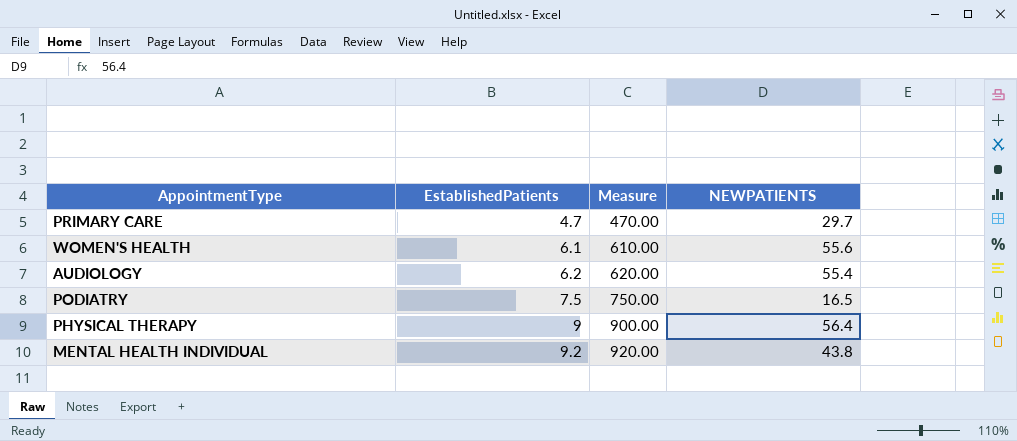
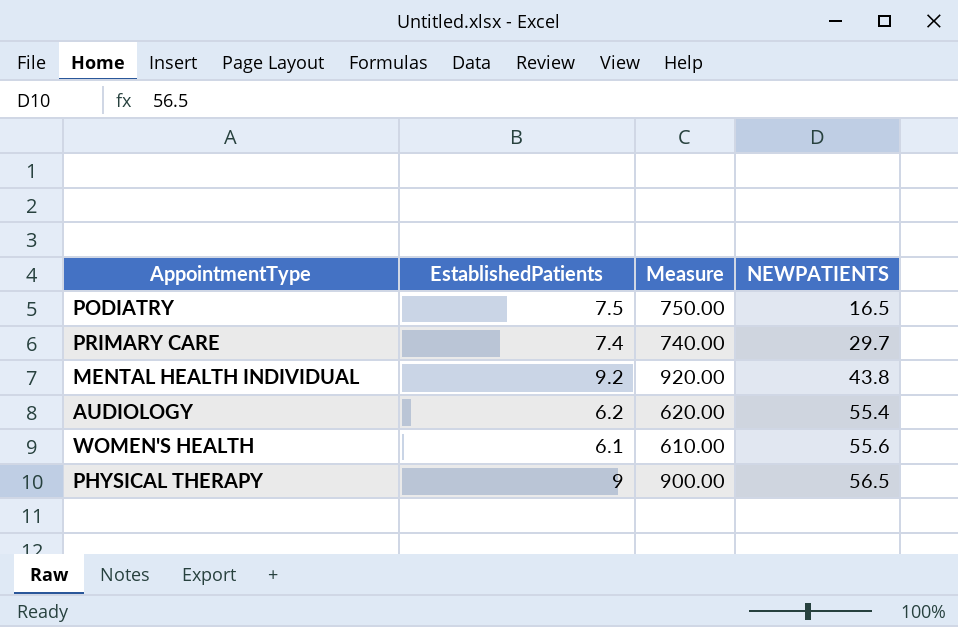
row order: EstablishedPatients ascending -> NEWPATIENTS ascending
PRIMARY CARE | EstablishedPatients: 4.7 -> 7.4
PRIMARY CARE | Measure: 470.00 -> 740.00
PHYSICAL THERAPY | NEWPATIENTS: 56.4 -> 56.5

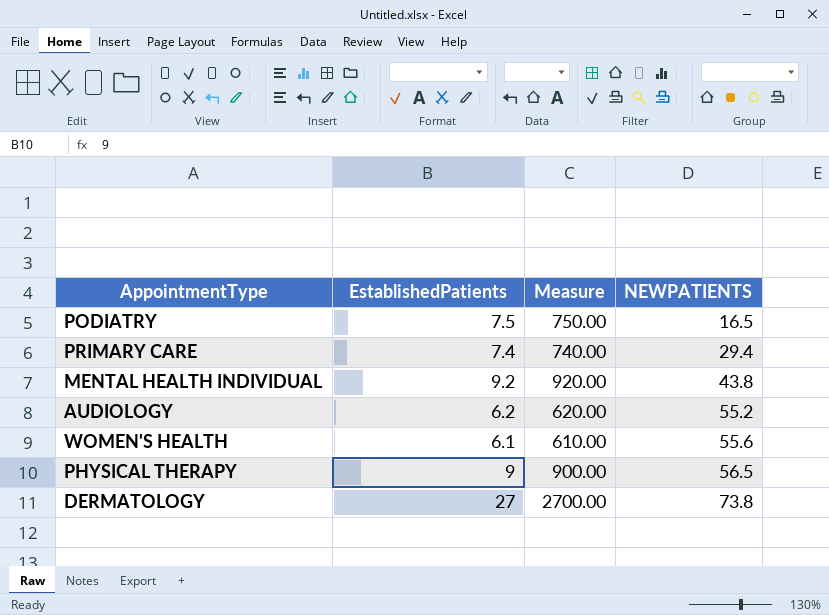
PRIMARY CARE | NEWPATIENTS: 29.7 -> 29.4
AUDIOLOGY | NEWPATIENTS: 55.4 -> 55.2
row DERMATOLOGY: none -> 27 | 2700.00 | 73.8

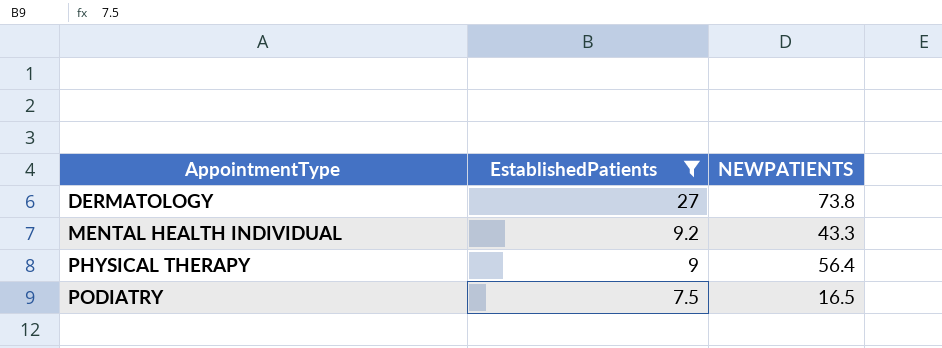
filter: none -> EstablishedPatients >= 7.5
row order: NEWPATIENTS ascending -> AppointmentType ascending
column Measure | formula: [EstablishedPatients] * 100 -> none
MENTAL HEALTH INDIVIDUAL | NEWPATIENTS: 43.8 -> 43.3
PHYSICAL THERAPY | NEWPATIENTS: 56.5 -> 56.4

